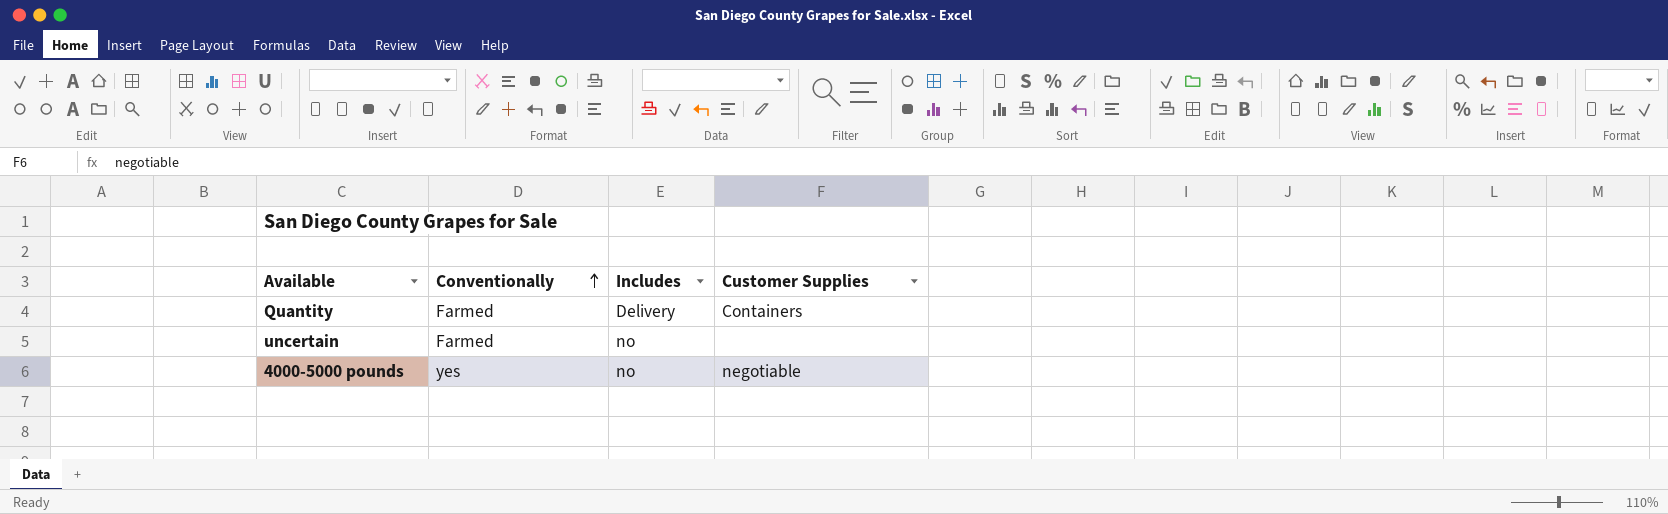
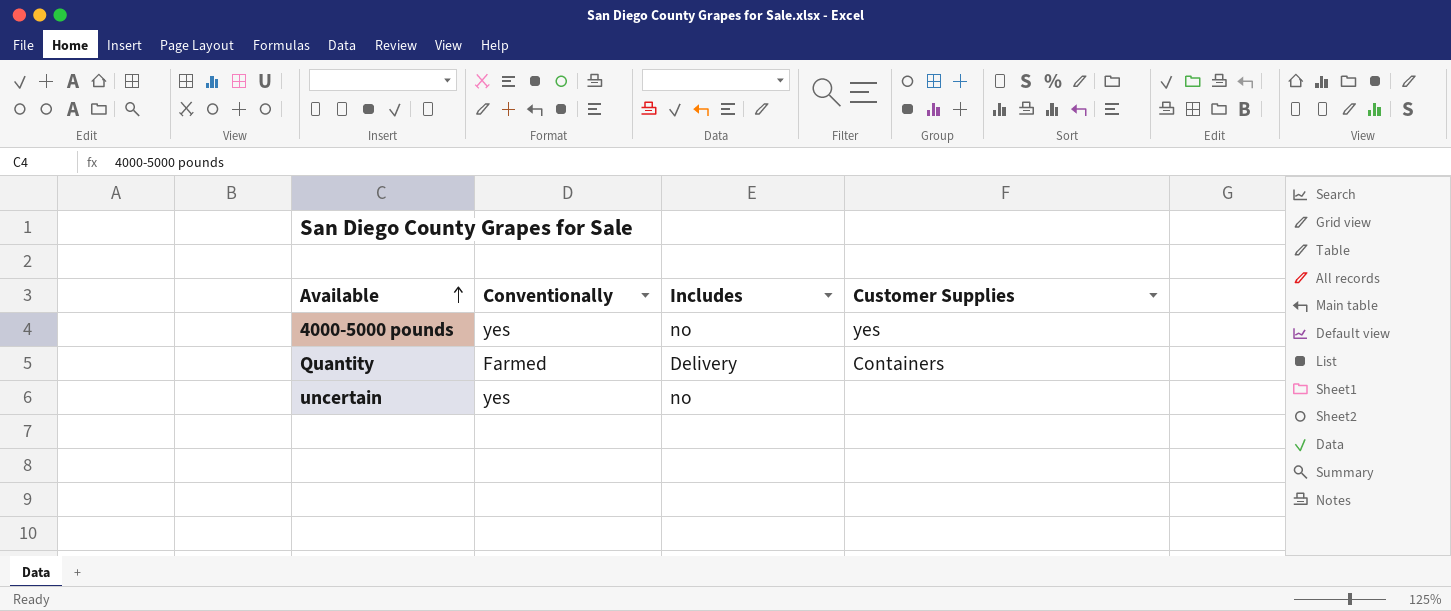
row order: Conventionally ascending -> Available ascending
4000-5000 pounds | Customer Supplies: negotiable -> yes
uncertain | Conventionally: Farmed -> yes

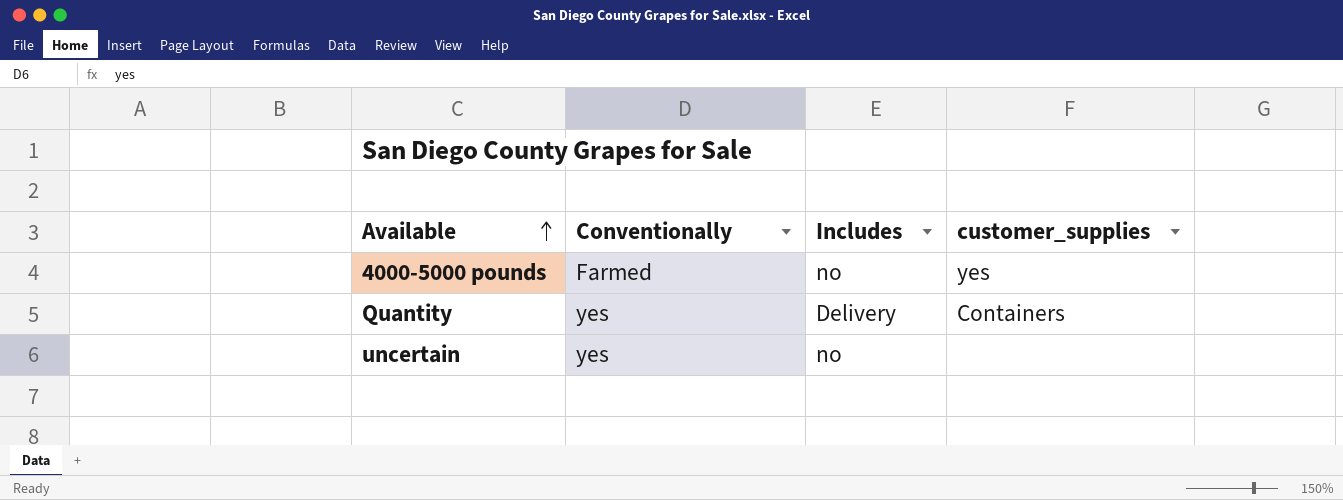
column name: Customer Supplies -> customer_supplies
4000-5000 pounds | Conventionally: yes -> Farmed
Quantity | Conventionally: Farmed -> yes

